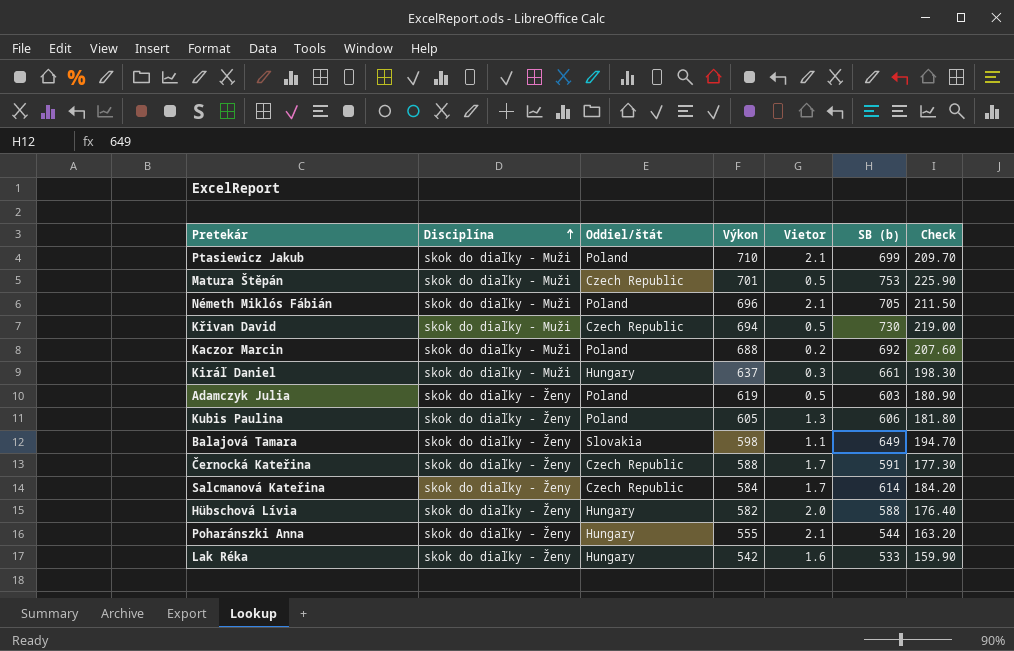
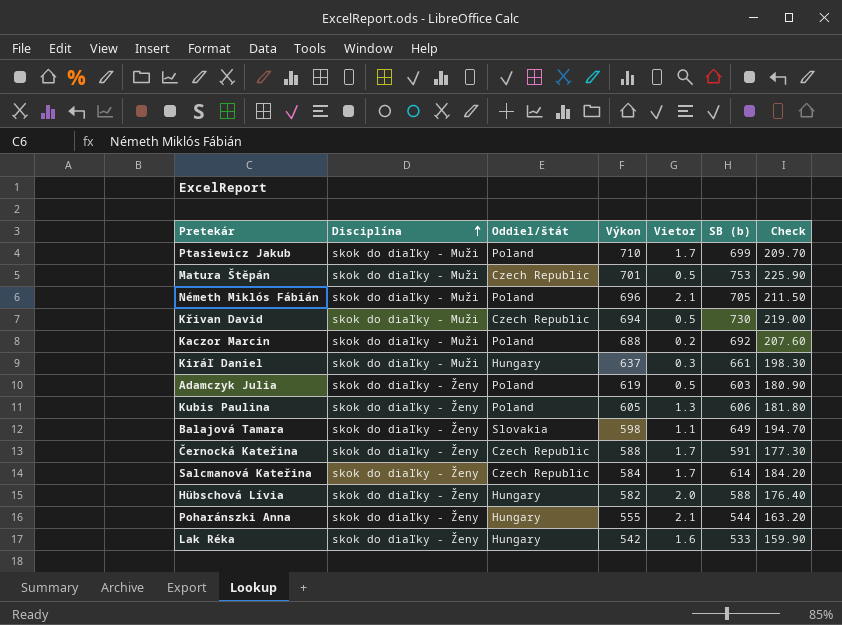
Ptasiewicz Jakub | Vietor: 2.1 -> 1.7

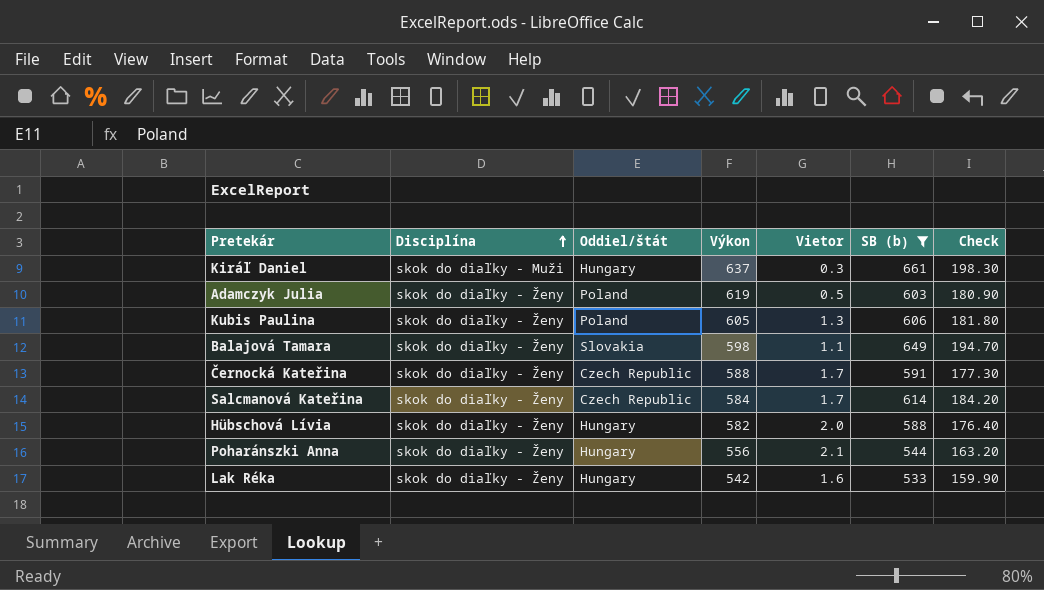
filter: none -> SB (b) <= 661
Poharánszki Anna | Výkon: 555 -> 556

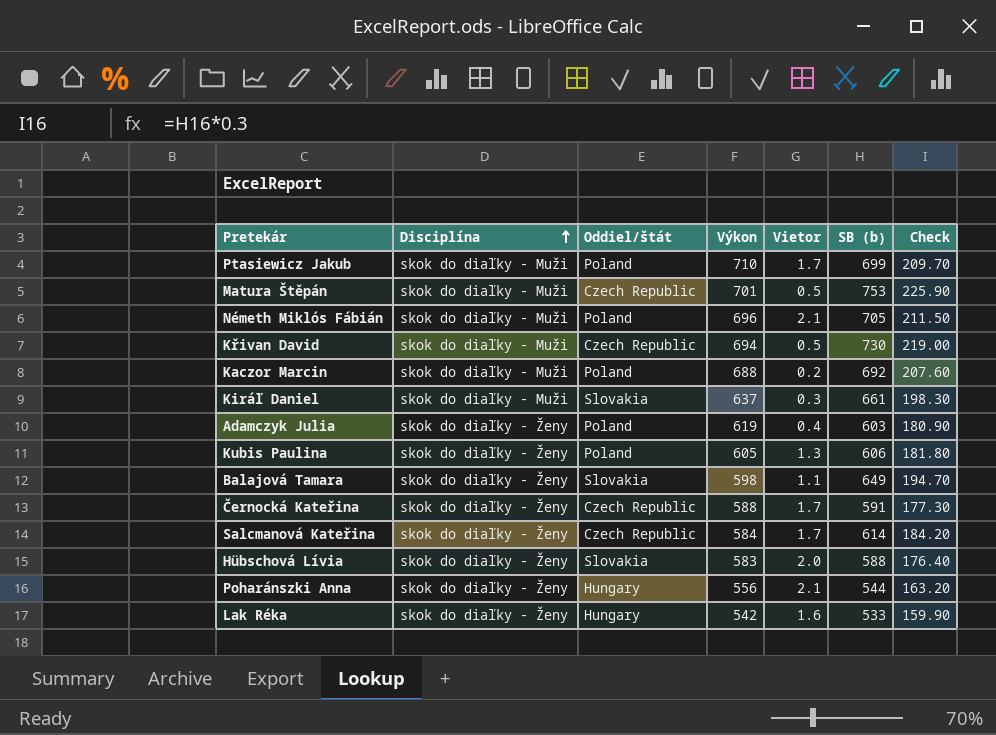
filter: SB (b) <= 661 -> none
Kiráľ Daniel | Oddiel/štát: Hungary -> Slovakia
Adamczyk Julia | Vietor: 0.5 -> 0.4
Hübschová Lívia | Oddiel/štát: Hungary -> Slovakia
Hübschová Lívia | Výkon: 582 -> 583

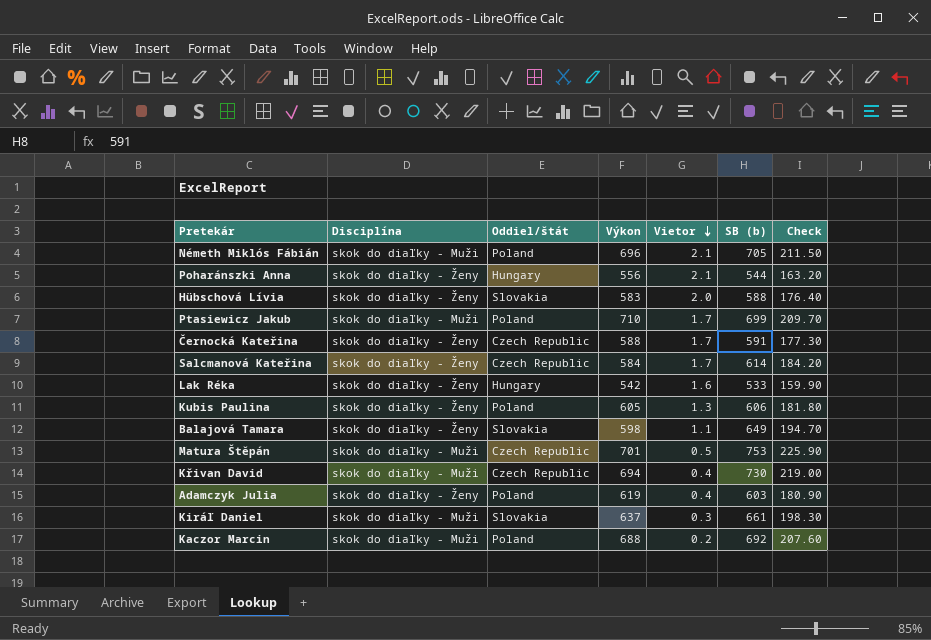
row order: Disciplína ascending -> Vietor descending
Křivan David | Vietor: 0.5 -> 0.4

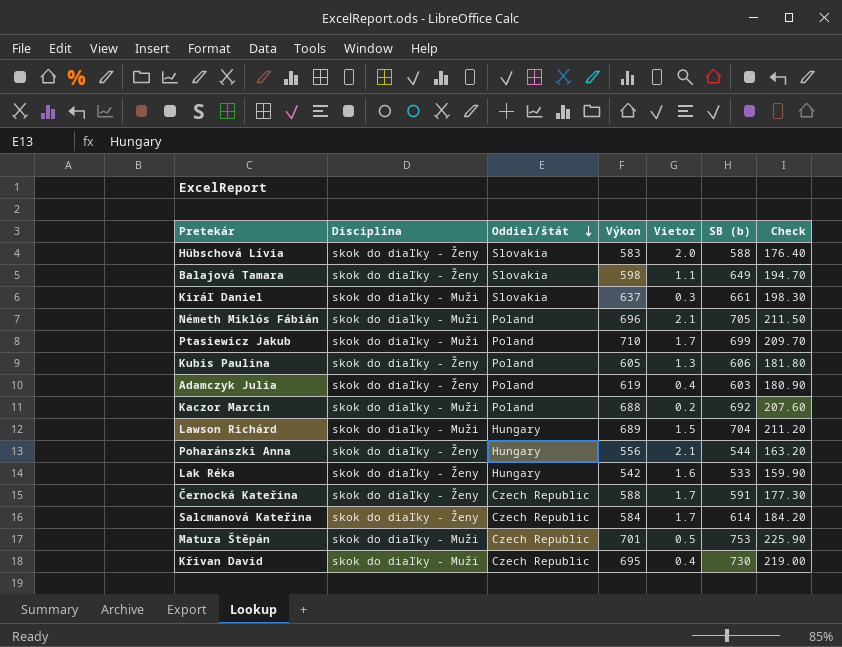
row order: Vietor descending -> Oddiel/štát descending
row Lawson Richárd: none -> skok do diaľky - Muži | Hungary | 689 | 1.5 | 704 | 211.20
Křivan David | Výkon: 694 -> 695

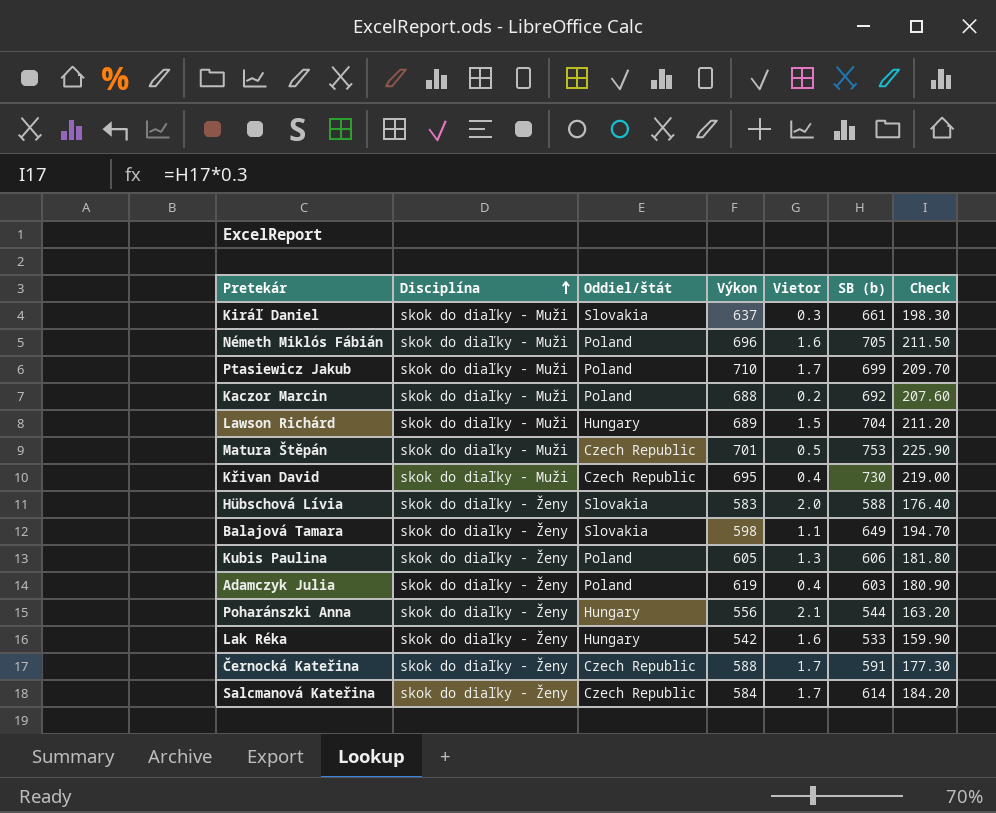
row order: Oddiel/štát descending -> Disciplína ascending
Németh Miklós Fábián | Vietor: 2.1 -> 1.6

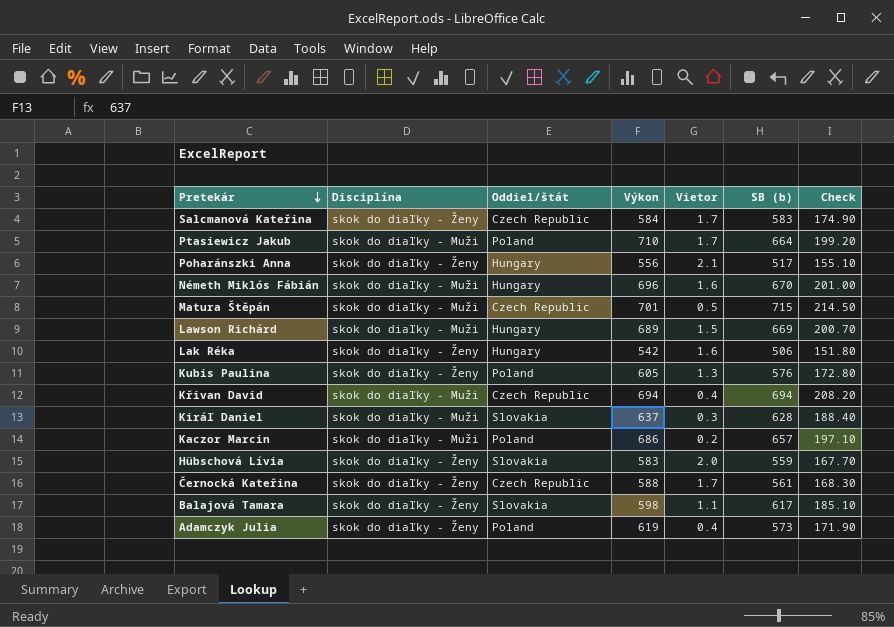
row order: Disciplína ascending -> Pretekár descending
Salcmanová Kateřina | SB (b): 614 -> 583
Salcmanová Kateřina | Check: 184.20 -> 174.90
Ptasiewicz Jakub | SB (b): 699 -> 664
Ptasiewicz Jakub | Check: 209.70 -> 199.20
Poharánszki Anna | SB (b): 544 -> 517
Poharánszki Anna | Check: 163.20 -> 155.10
Németh Miklós Fábián | Oddiel/štát: Poland -> Hungary
Németh Miklós Fábián | SB (b): 705 -> 670
Németh Miklós Fábián | Check: 211.50 -> 201.00
Matura Štěpán | SB (b): 753 -> 715
Matura Štěpán | Check: 225.90 -> 214.50
Lawson Richárd | SB (b): 704 -> 669
Lawson Richárd | Check: 211.20 -> 200.70
Lak Réka | SB (b): 533 -> 506
Lak Réka | Check: 159.90 -> 151.80
Kubis Paulina | SB (b): 606 -> 576
Kubis Paulina | Check: 181.80 -> 172.80
Křivan David | Výkon: 695 -> 694
Křivan David | SB (b): 730 -> 694
Křivan David | Check: 219.00 -> 208.20
Kiráľ Daniel | SB (b): 661 -> 628
Kiráľ Daniel | Check: 198.30 -> 188.40
Kaczor Marcin | Výkon: 688 -> 686
Kaczor Marcin | SB (b): 692 -> 657
Kaczor Marcin | Check: 207.60 -> 197.10
Hübschová Lívia | SB (b): 588 -> 559
Hübschová Lívia | Check: 176.40 -> 167.70
Černocká Kateřina | SB (b): 591 -> 561
Černocká Kateřina | Check: 177.30 -> 168.30
Balajová Tamara | SB (b): 649 -> 617
Balajová Tamara | Check: 194.70 -> 185.10
Adamczyk Julia | SB (b): 603 -> 573
Adamczyk Julia | Check: 180.90 -> 171.90

